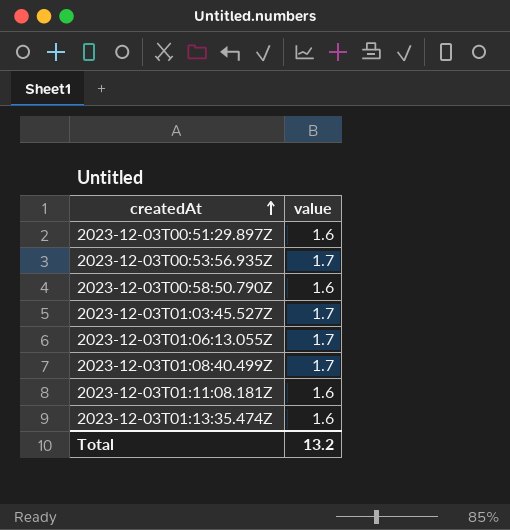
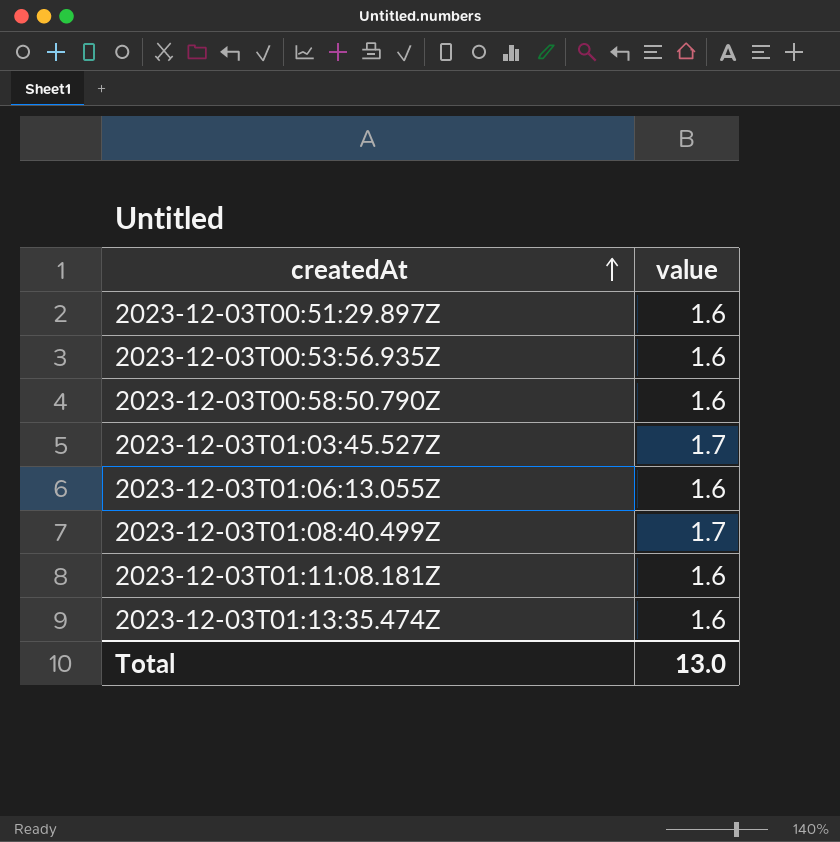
2023-12-03T00:53:56.935Z | value: 1.7 -> 1.6
2023-12-03T01:06:13.055Z | value: 1.7 -> 1.6
Total | value: 13.2 -> 13.0

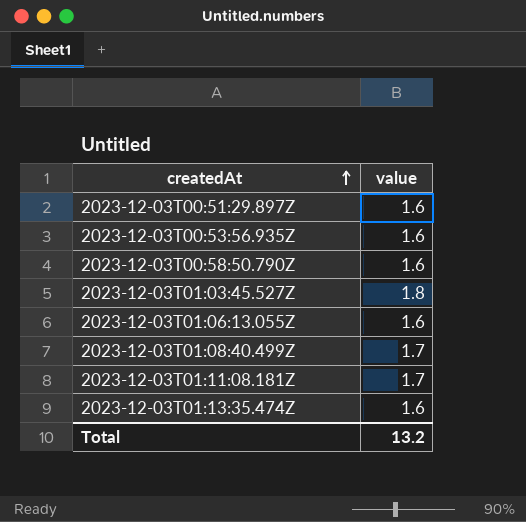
2023-12-03T01:03:45.527Z | value: 1.7 -> 1.8
2023-12-03T01:11:08.181Z | value: 1.6 -> 1.7
Total | value: 13.0 -> 13.2

